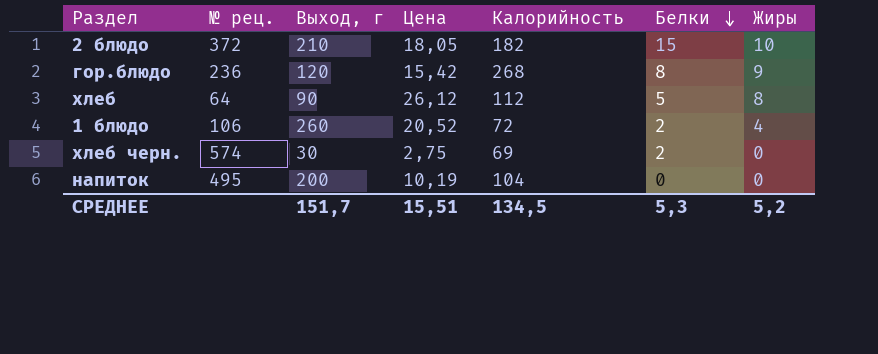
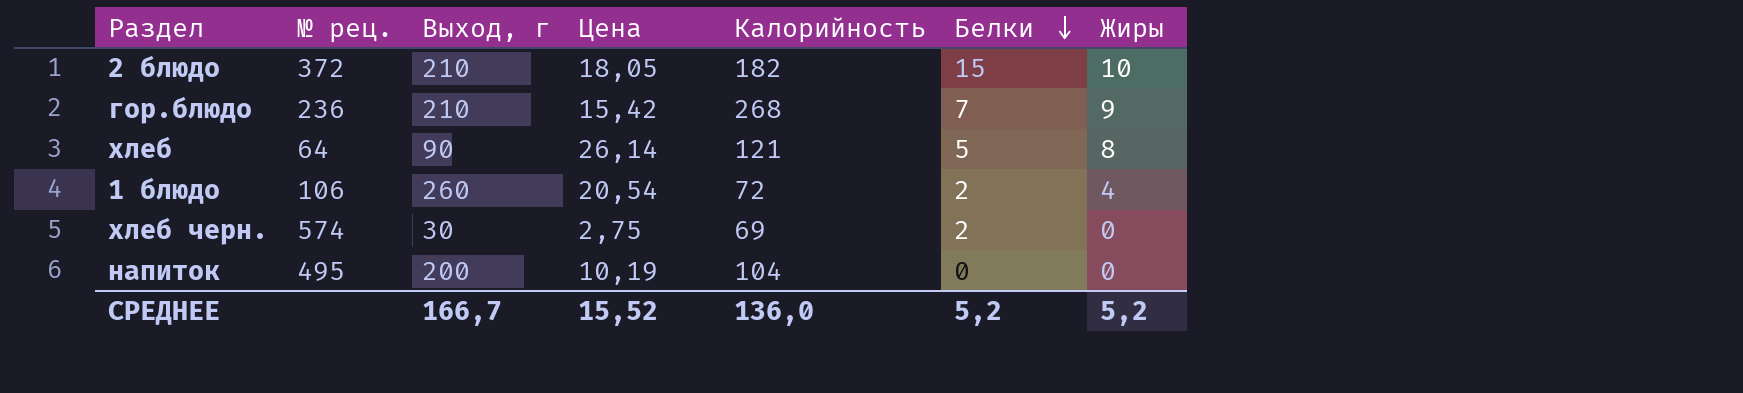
гор.блюдо | Выход, г: 120 -> 210
гор.блюдо | Белки: 8 -> 7
хлеб | Цена: 26,12 -> 26,14
хлеб | Калорийность: 112 -> 121
1 блюдо | Цена: 20,52 -> 20,54
СРЕДНЕЕ | Выход, г: 151,7 -> 166,7
СРЕДНЕЕ | Цена: 15,51 -> 15,52
СРЕДНЕЕ | Калорийность: 134,5 -> 136,0
СРЕДНЕЕ | Белки: 5,3 -> 5,2

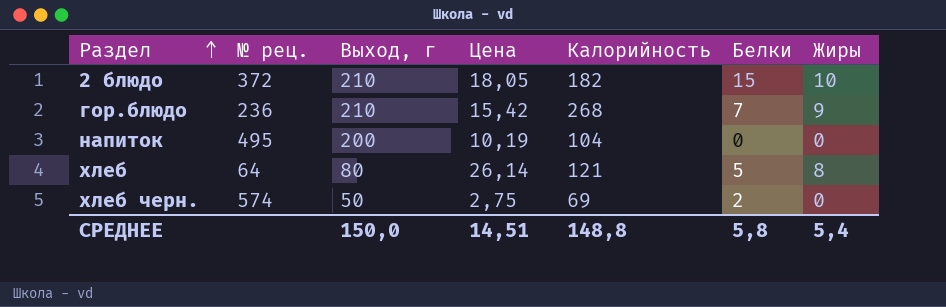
row order: Белки descending -> Раздел ascending
row 1 блюдо: 106 | 260 | 20,54 | 72 | 2 | 4 -> none
хлеб | Выход, г: 90 -> 80
хлеб черн. | Выход, г: 30 -> 50
СРЕДНЕЕ | Выход, г: 166,7 -> 150,0
СРЕДНЕЕ | Цена: 15,52 -> 14,51
СРЕДНЕЕ | Калорийность: 136,0 -> 148,8
СРЕДНЕЕ | Белки: 5,2 -> 5,8
СРЕДНЕЕ | Жиры: 5,2 -> 5,4

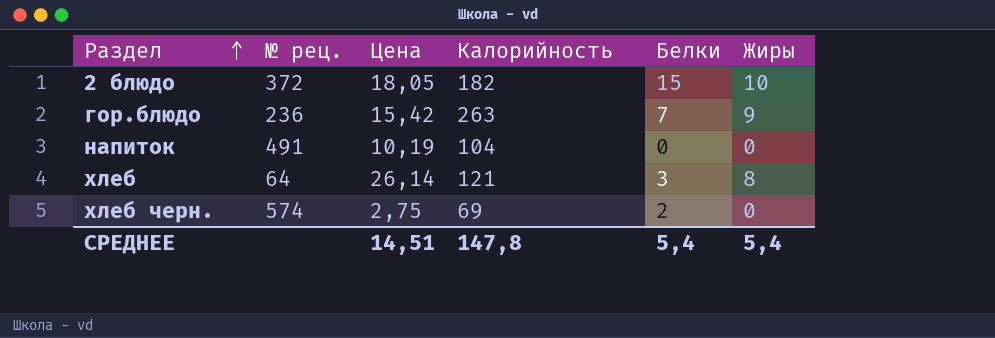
column Выход, г | position: 3 -> none
гор.блюдо | Калорийность: 268 -> 263
напиток | № рец.: 495 -> 491
хлеб | Белки: 5 -> 3
СРЕДНЕЕ | Калорийность: 148,8 -> 147,8
СРЕДНЕЕ | Белки: 5,8 -> 5,4

